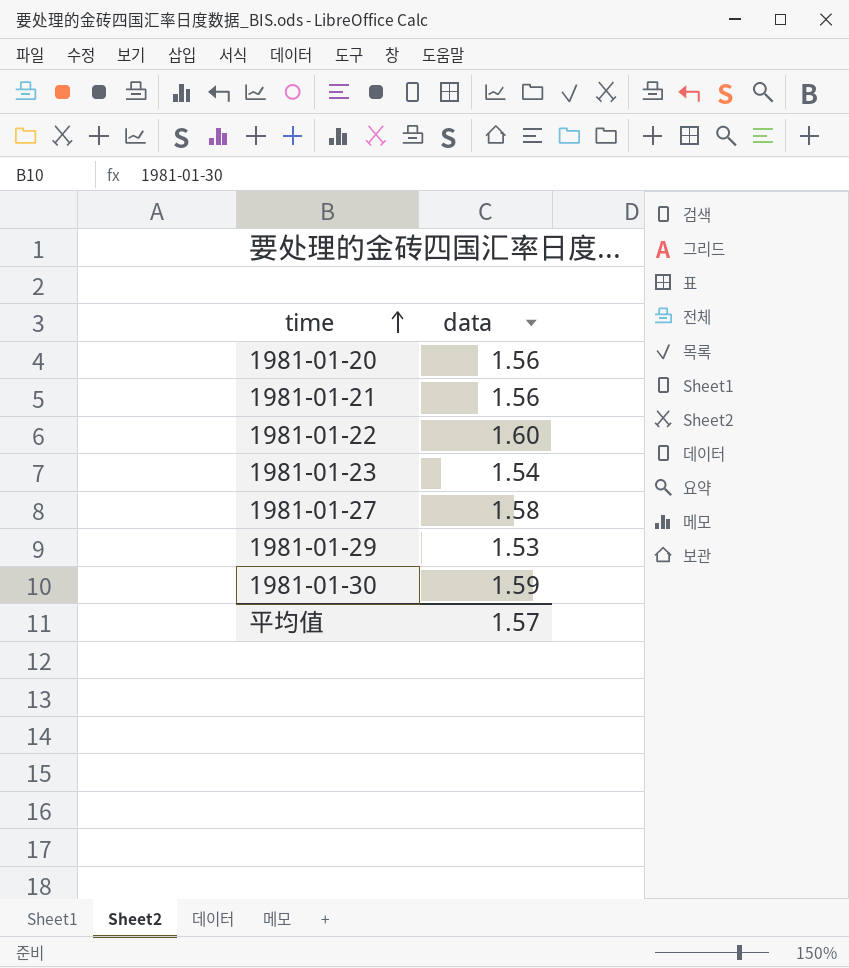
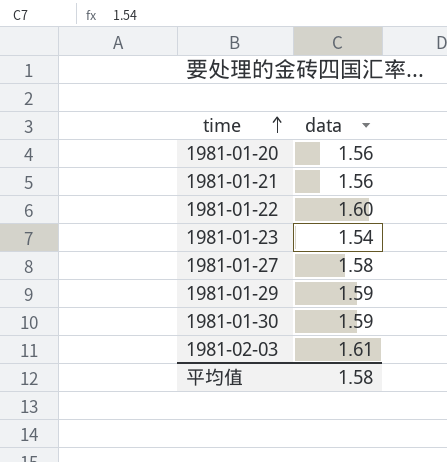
1981-01-29 | data: 1.53 -> 1.59
row 1981-02-03: none -> 1.61
平均值 | data: 1.57 -> 1.58

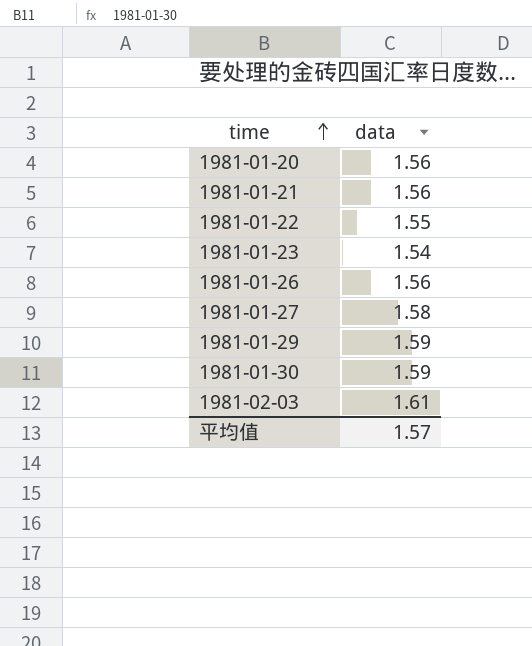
1981-01-22 | data: 1.60 -> 1.55
row 1981-01-26: none -> 1.56
平均值 | data: 1.58 -> 1.57

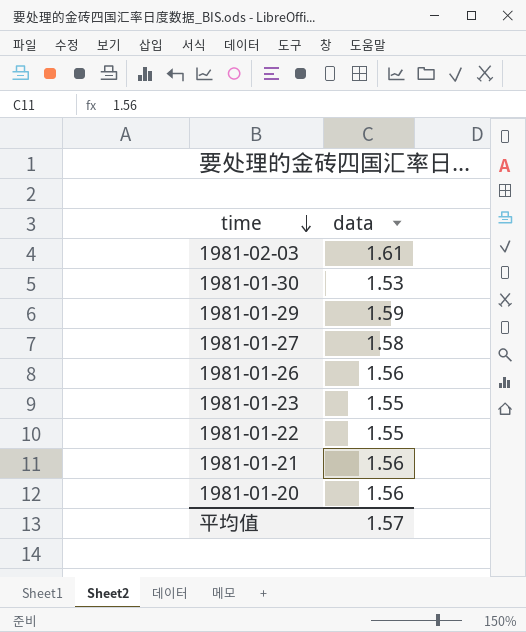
row order: time ascending -> time descending
1981-01-30 | data: 1.59 -> 1.53
1981-01-23 | data: 1.54 -> 1.55

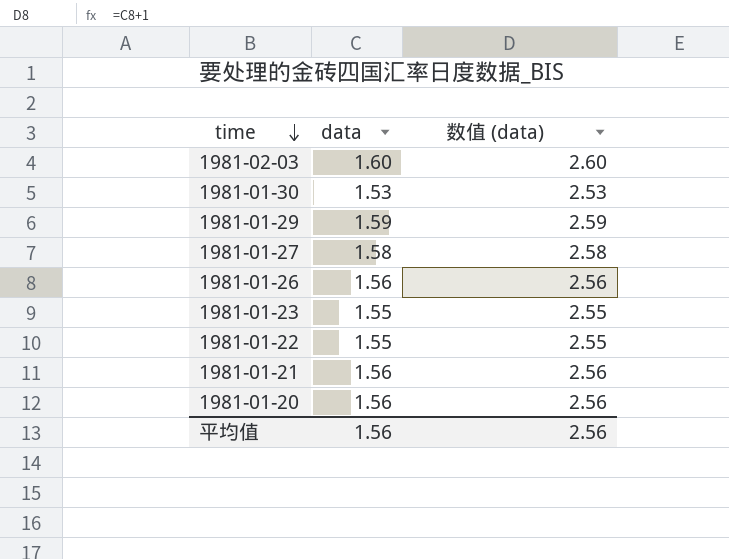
column 数值 (data) | formula: none -> [data] + 1
1981-02-03 | data: 1.61 -> 1.60
平均值 | data: 1.57 -> 1.56

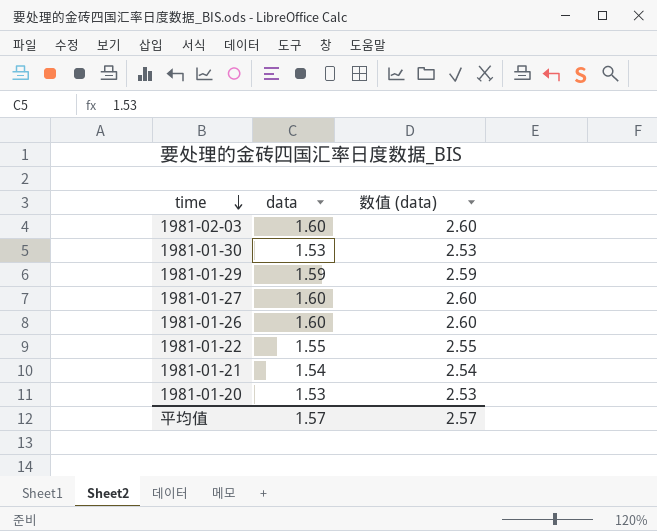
row 1981-01-23: 1.55 | 2.55 -> none
1981-01-27 | data: 1.58 -> 1.60
1981-01-27 | 数值 (data): 2.58 -> 2.60
1981-01-26 | data: 1.56 -> 1.60
1981-01-26 | 数值 (data): 2.56 -> 2.60
1981-01-21 | data: 1.56 -> 1.54
1981-01-21 | 数值 (data): 2.56 -> 2.54
1981-01-20 | data: 1.56 -> 1.53
1981-01-20 | 数值 (data): 2.56 -> 2.53
平均值 | data: 1.56 -> 1.57
平均值 | 数值 (data): 2.56 -> 2.57

